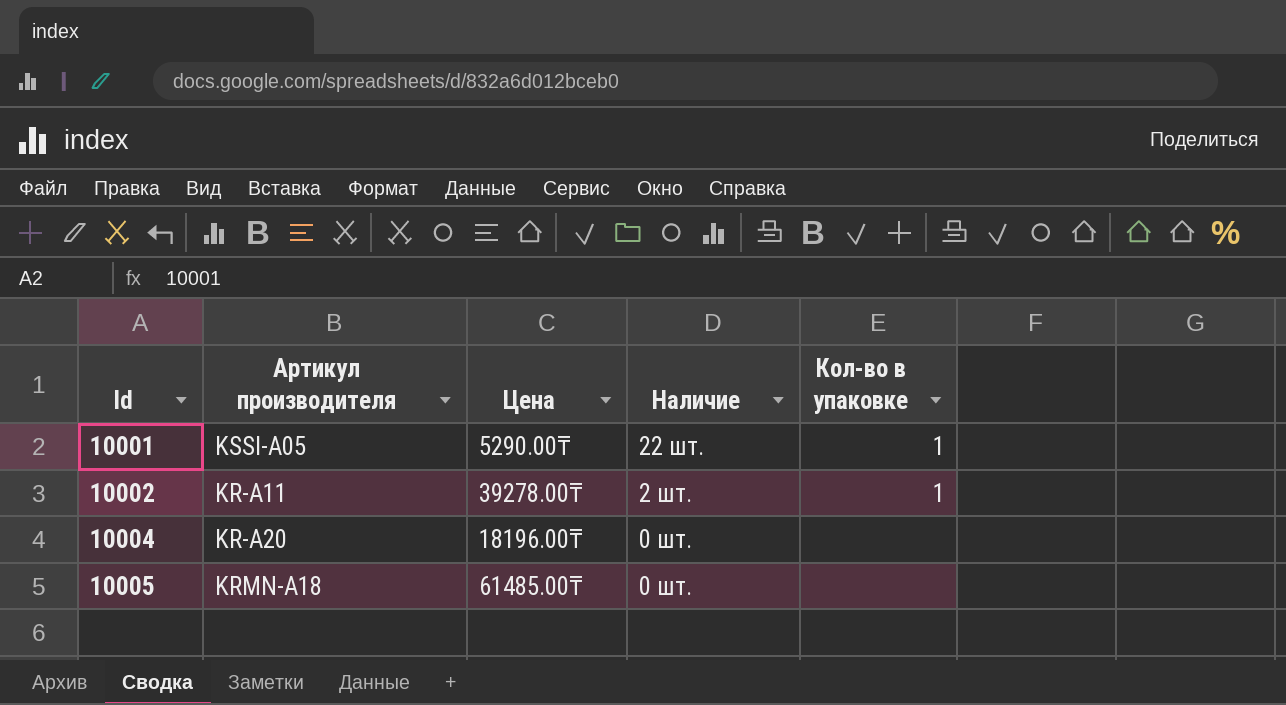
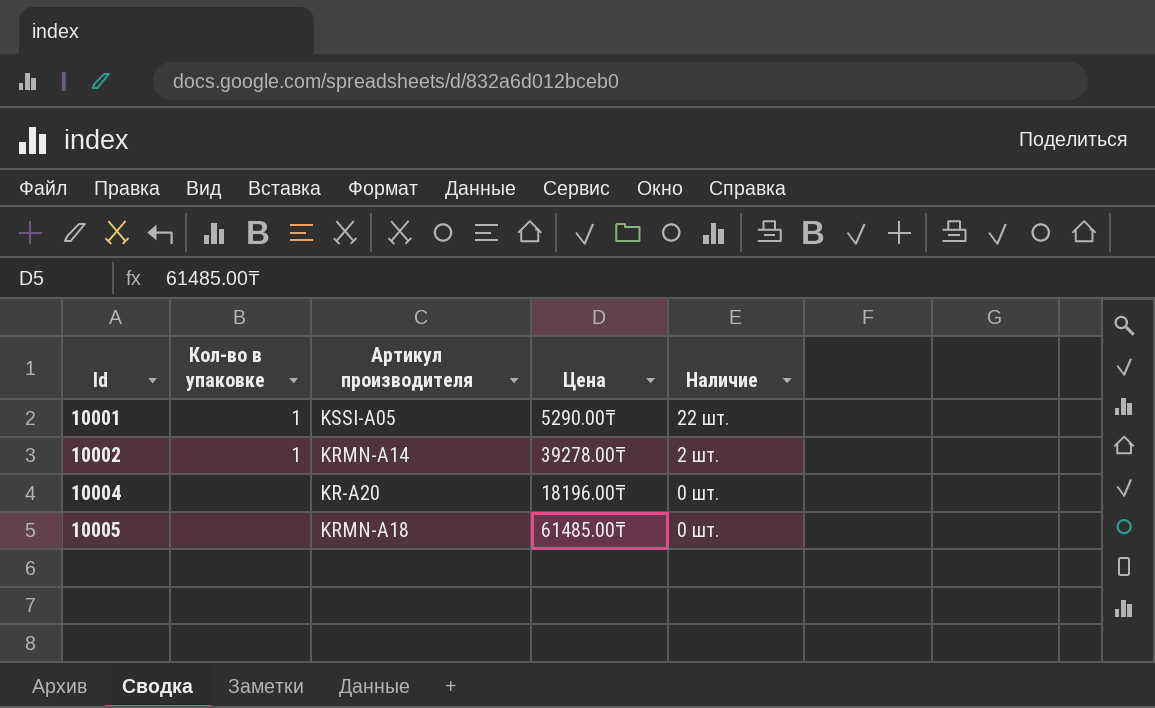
column Кол-во в упаковке | position: 5 -> 2
10002 | Артикул производителя: KR-A11 -> KRMN-A14

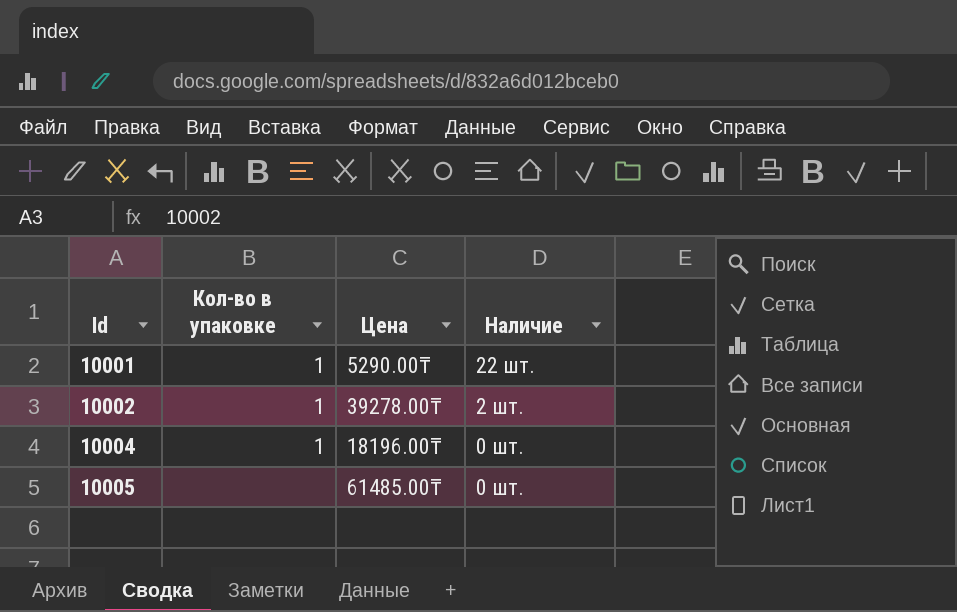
column Артикул производителя | position: 3 -> none
10004 | Кол-во в упаковке: none -> 1

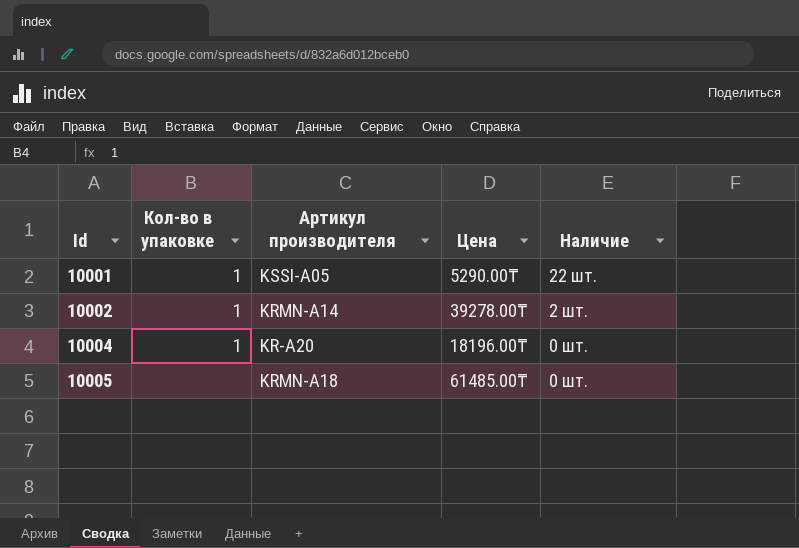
column Артикул производителя | position: none -> 3

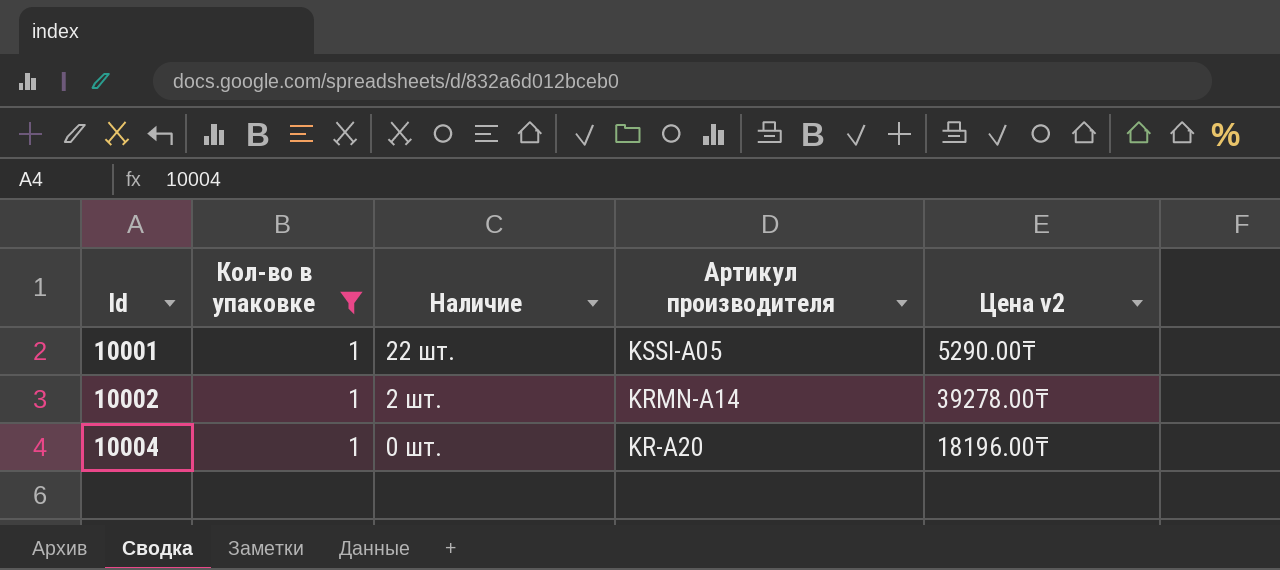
filter: none -> Кол-во в упаковке = 1
column Наличие | position: 5 -> 3
column name: Цена -> Цена v2

